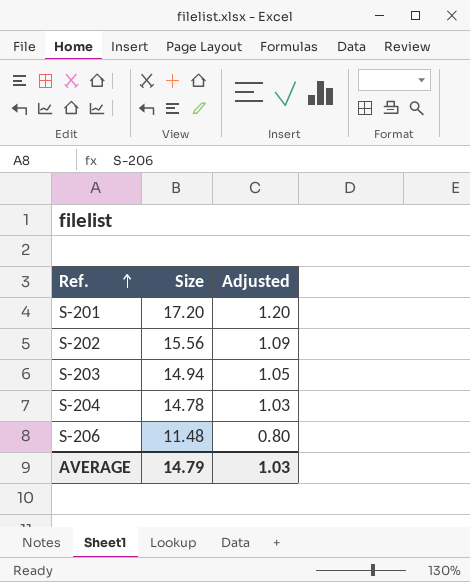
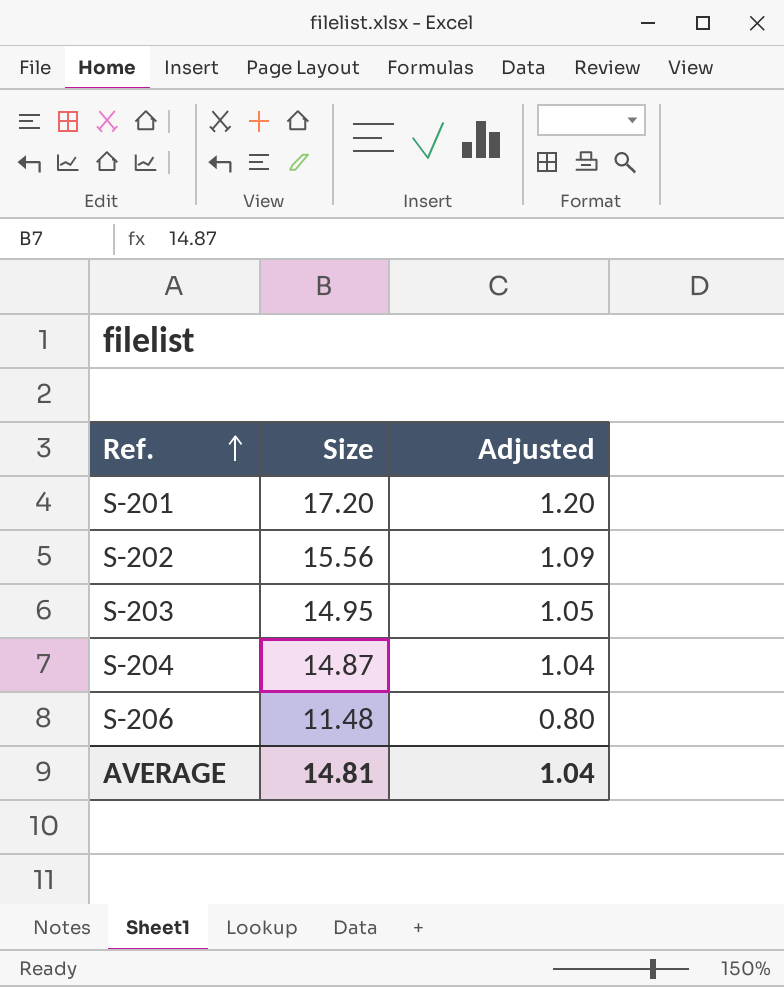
S-203 | Size: 14.94 -> 14.95
S-204 | Size: 14.78 -> 14.87
S-204 | Adjusted: 1.03 -> 1.04
AVERAGE | Size: 14.79 -> 14.81
AVERAGE | Adjusted: 1.03 -> 1.04

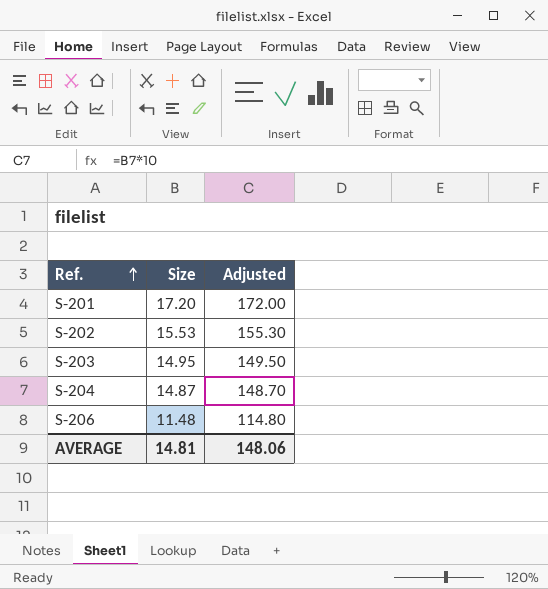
column Adjusted | formula: [Size] * 0.07 -> [Size] * 10
S-202 | Size: 15.56 -> 15.53
AVERAGE | Adjusted: 1.04 -> 148.06

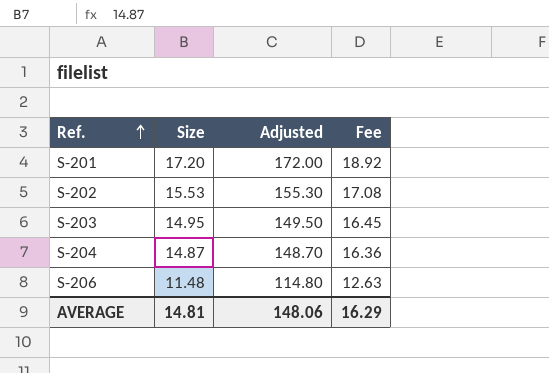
column Fee | formula: none -> [Size] * 1.1

